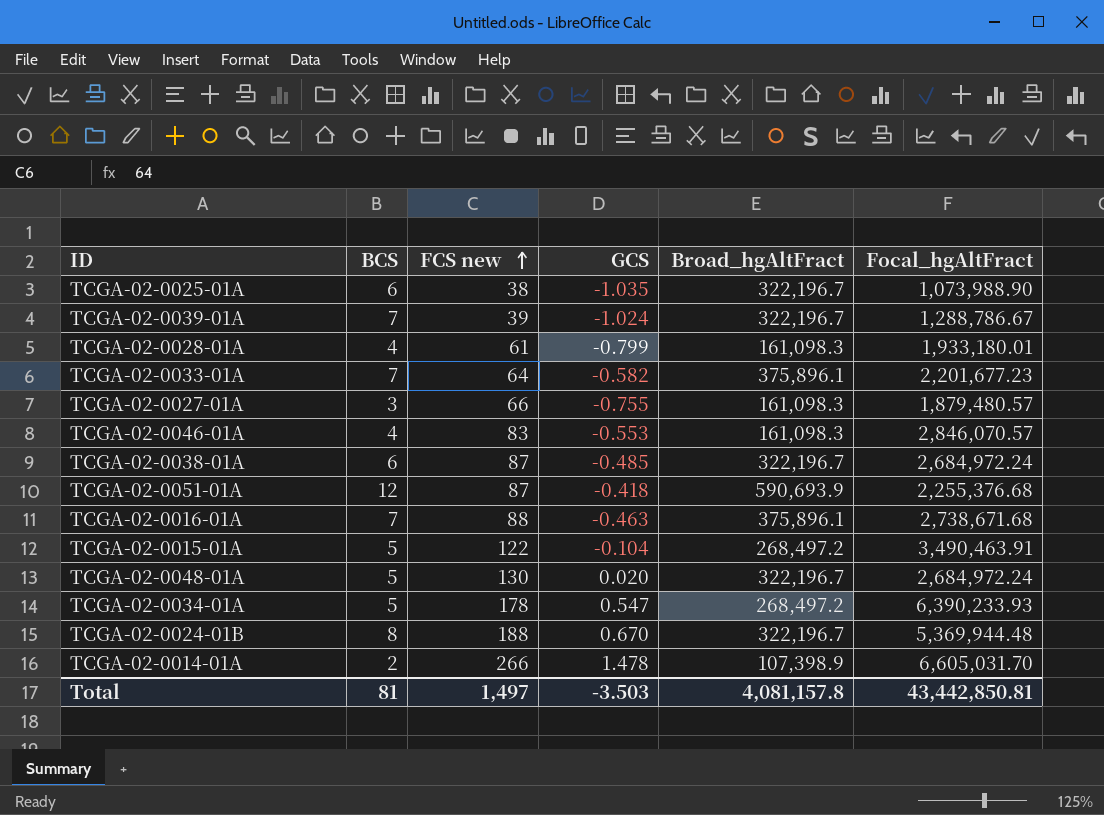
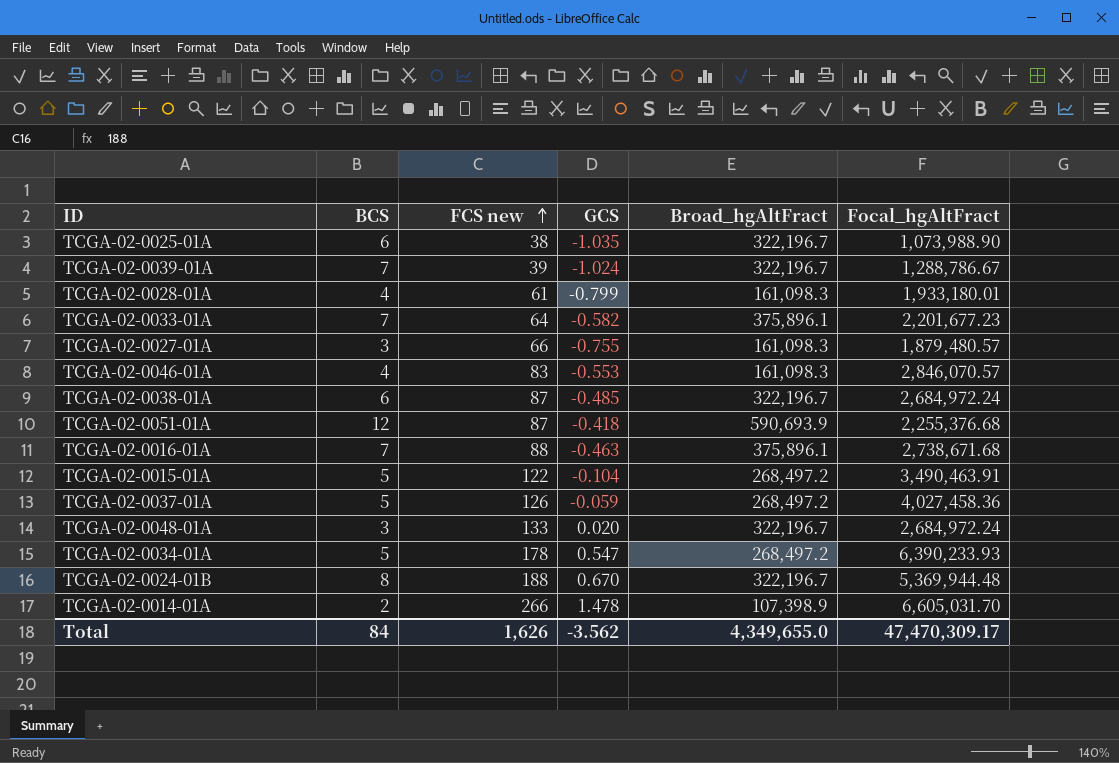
row TCGA-02-0037-01A: none -> 5 | 126 | -0.059 | 268,497.2 | 4,027,458.36
TCGA-02-0048-01A | BCS: 5 -> 3
TCGA-02-0048-01A | FCS new: 130 -> 133
Total | BCS: 81 -> 84
Total | FCS new: 1,497 -> 1,626
Total | GCS: -3.503 -> -3.562
Total | Broad_hgAltFract: 4,081,157.8 -> 4,349,655.0
Total | Focal_hgAltFract: 43,442,850.81 -> 47,470,309.17

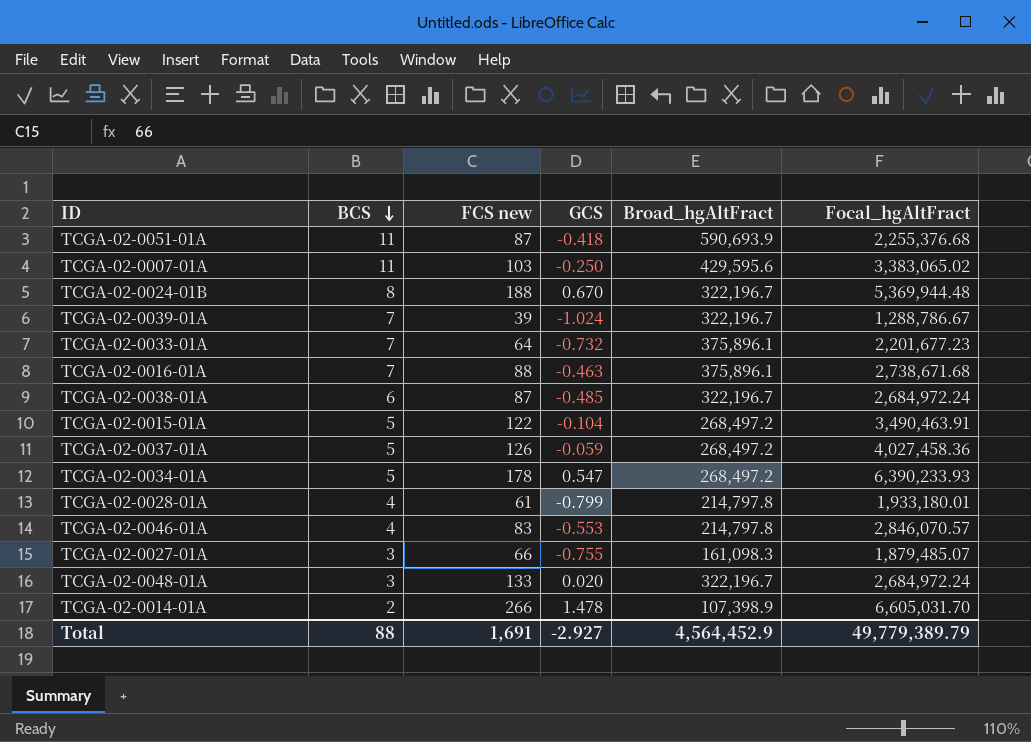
row order: FCS new ascending -> BCS descending
row TCGA-02-0025-01A: 6 | 38 | -1.035 | 322,196.7 | 1,073,988.90 -> none
TCGA-02-0051-01A | BCS: 12 -> 11
row TCGA-02-0007-01A: none -> 11 | 103 | -0.250 | 429,595.6 | 3,383,065.02
TCGA-02-0033-01A | GCS: -0.582 -> -0.732
TCGA-02-0028-01A | Broad_hgAltFract: 161,098.3 -> 214,797.8
TCGA-02-0046-01A | Broad_hgAltFract: 161,098.3 -> 214,797.8
TCGA-02-0027-01A | Focal_hgAltFract: 1,879,480.57 -> 1,879,485.07
Total | BCS: 84 -> 88
Total | FCS new: 1,626 -> 1,691
Total | GCS: -3.562 -> -2.927
Total | Broad_hgAltFract: 4,349,655.0 -> 4,564,452.9
Total | Focal_hgAltFract: 47,470,309.17 -> 49,779,389.79

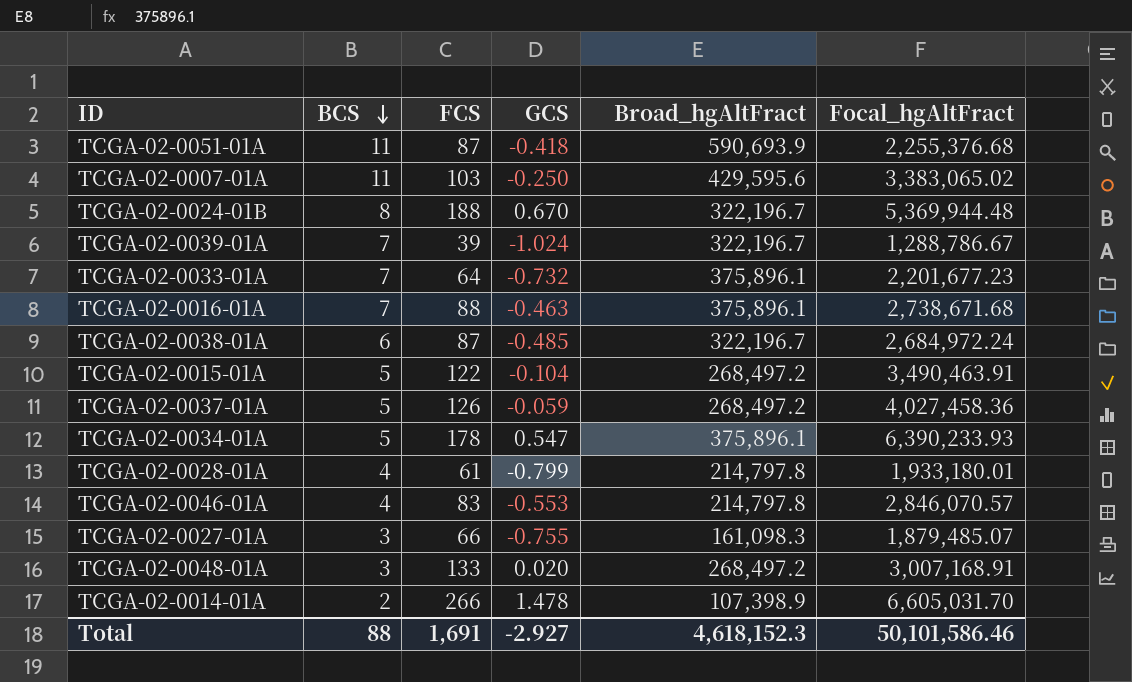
column name: FCS new -> FCS
TCGA-02-0034-01A | Broad_hgAltFract: 268,497.2 -> 375,896.1
TCGA-02-0048-01A | Broad_hgAltFract: 322,196.7 -> 268,497.2
TCGA-02-0048-01A | Focal_hgAltFract: 2,684,972.24 -> 3,007,168.91
Total | Broad_hgAltFract: 4,564,452.9 -> 4,618,152.3
Total | Focal_hgAltFract: 49,779,389.79 -> 50,101,586.46

